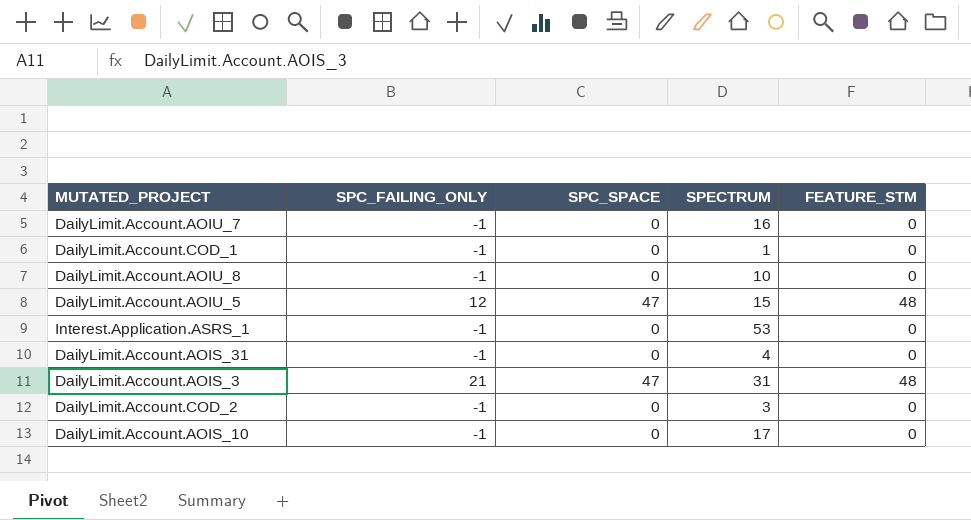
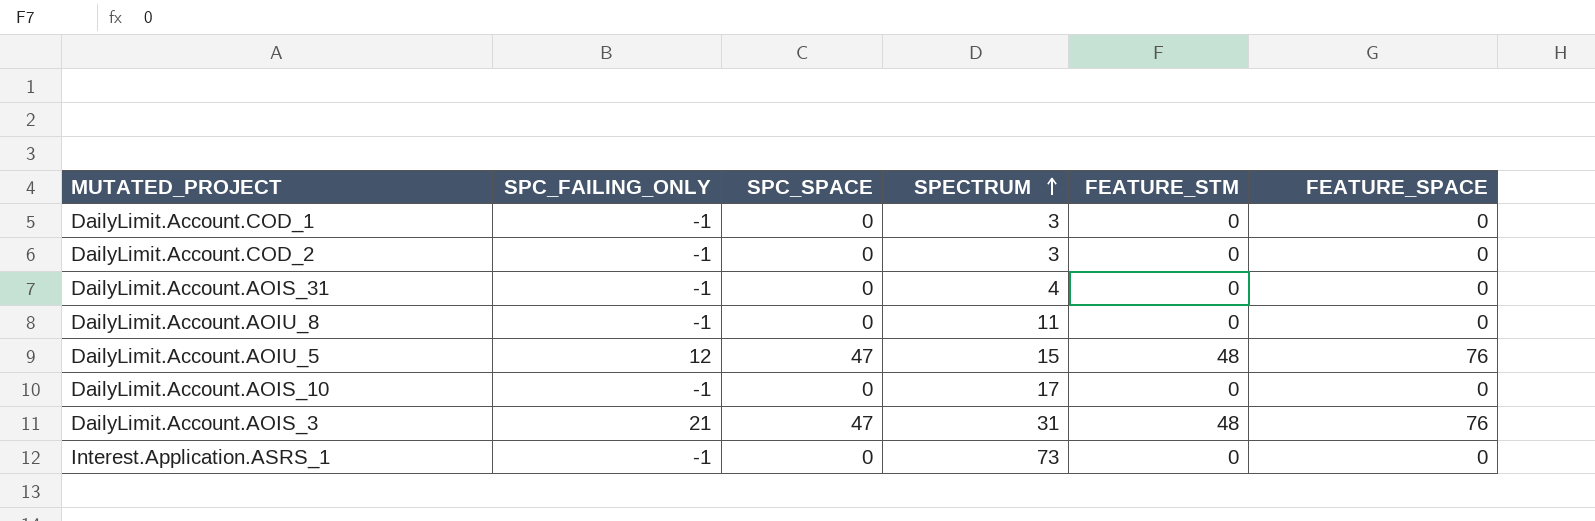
row order: none -> SPECTRUM ascending
column FEATURE_SPACE | position: none -> 6
row DailyLimit.Account.AOIU_7: -1 | 0 | 16 | 0 -> none
DailyLimit.Account.COD_1 | SPECTRUM: 1 -> 3
DailyLimit.Account.AOIU_8 | SPECTRUM: 10 -> 11
Interest.Application.ASRS_1 | SPECTRUM: 53 -> 73

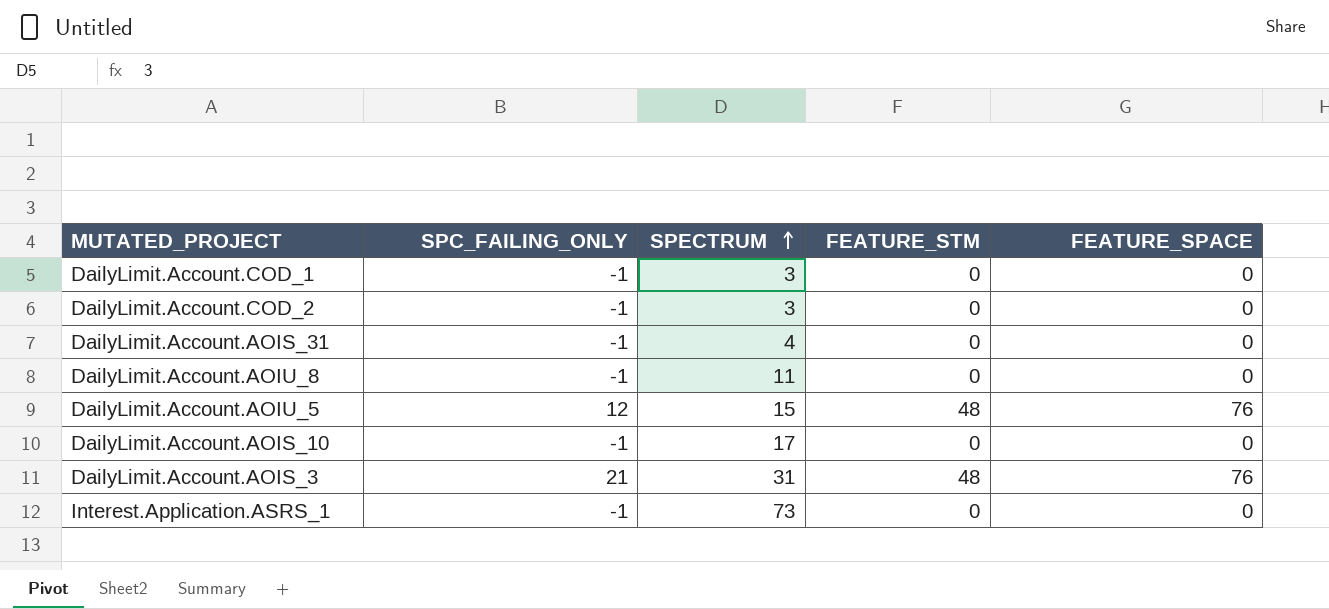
column SPC_SPACE | position: 3 -> none

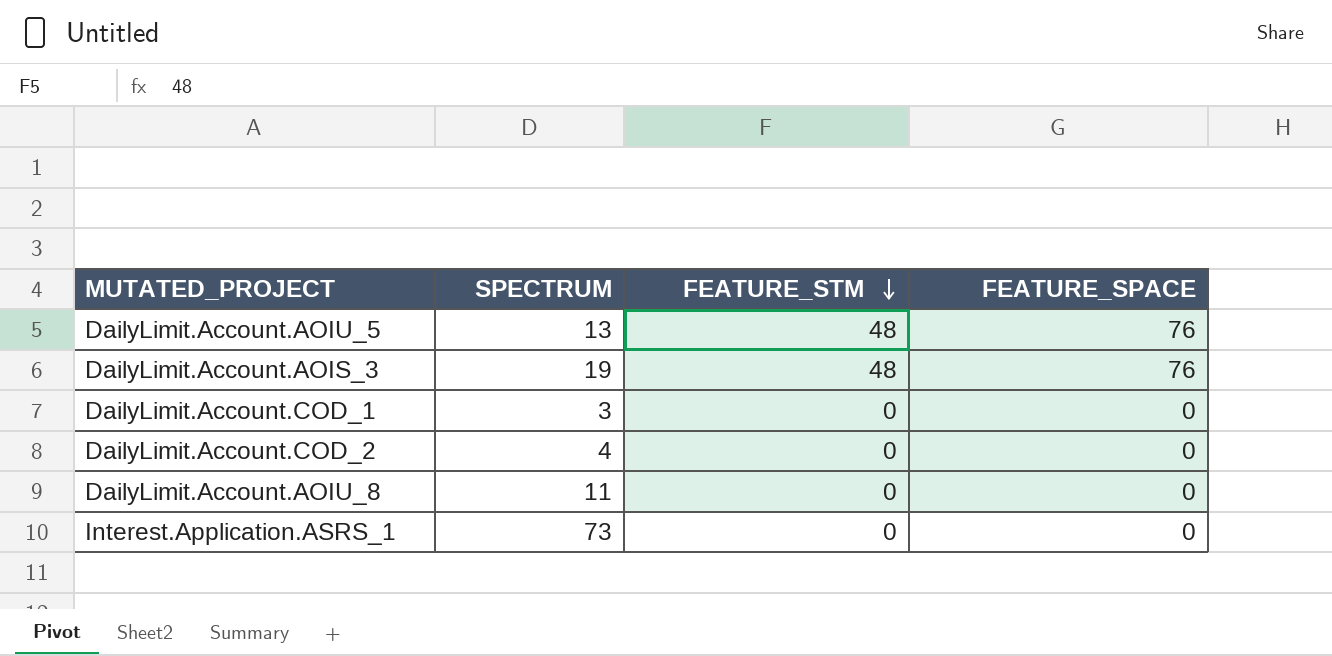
row order: SPECTRUM ascending -> FEATURE_STM descending
column SPC_FAILING_ONLY | position: 2 -> none
row DailyLimit.Account.AOIS_31: -1 | 4 | 0 | 0 -> none
row DailyLimit.Account.AOIS_10: -1 | 17 | 0 | 0 -> none
DailyLimit.Account.AOIU_5 | SPECTRUM: 15 -> 13
DailyLimit.Account.AOIS_3 | SPECTRUM: 31 -> 19
DailyLimit.Account.COD_2 | SPECTRUM: 3 -> 4

